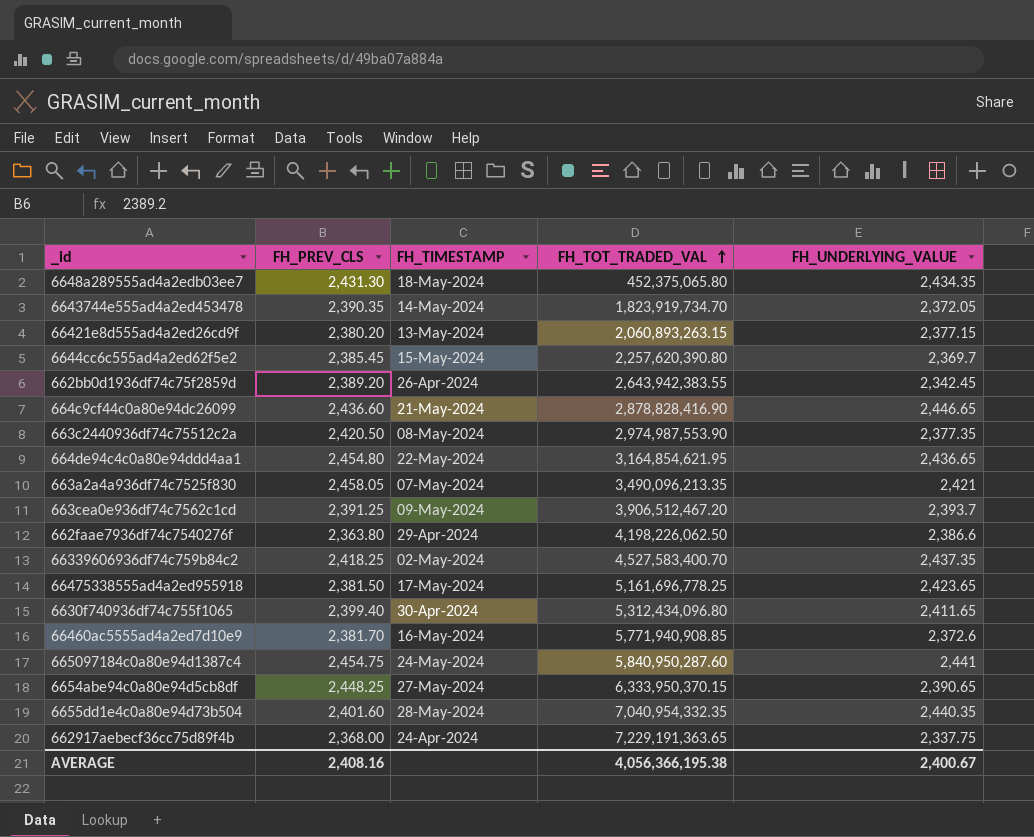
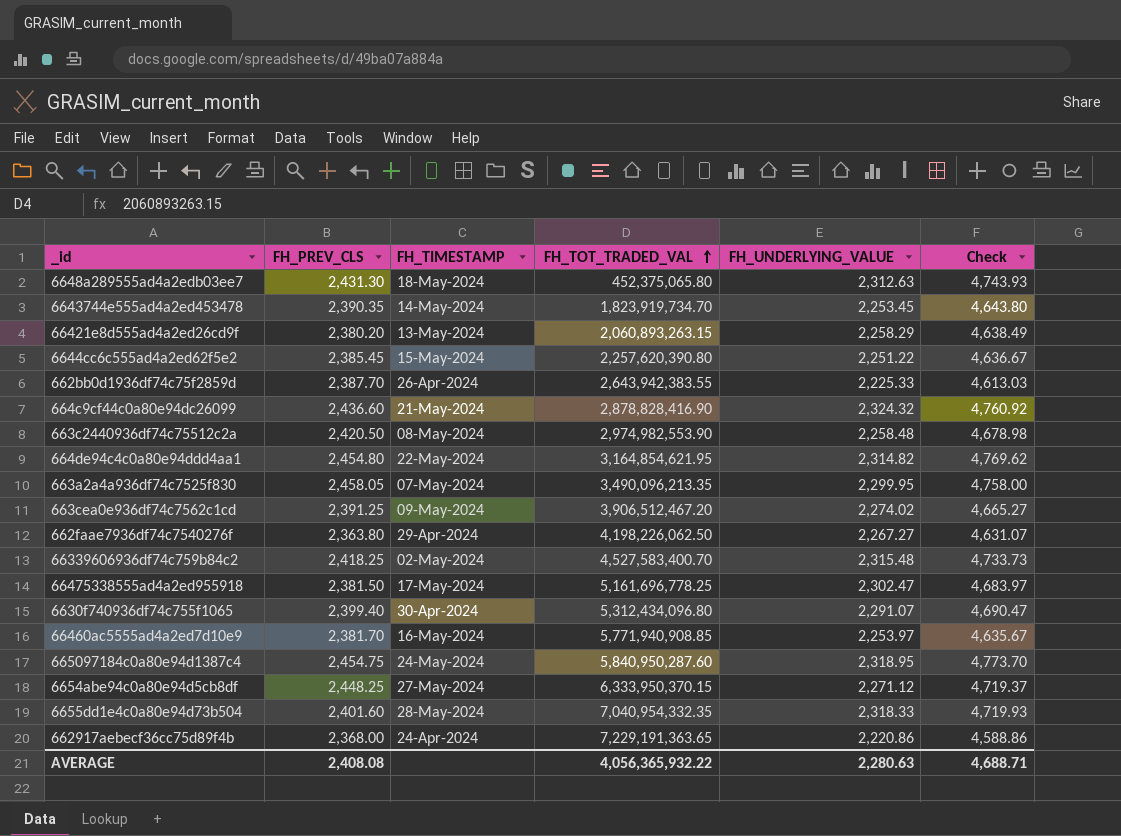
column Check | formula: none -> [FH_PREV_CLS] + [FH_UNDERLYING_VALUE]
6648a289555ad4a2edb03ee7 | FH_UNDERLYING_VALUE: 2,434.35 -> 2,312.63
6643744e555ad4a2ed453478 | FH_UNDERLYING_VALUE: 2,372.05 -> 2,253.45
66421e8d555ad4a2ed26cd9f | FH_UNDERLYING_VALUE: 2,377.15 -> 2,258.29
6644cc6c555ad4a2ed62f5e2 | FH_UNDERLYING_VALUE: 2,369.7 -> 2,251.22
662bb0d1936df74c75f2859d | FH_PREV_CLS: 2,389.20 -> 2,387.70
662bb0d1936df74c75f2859d | FH_UNDERLYING_VALUE: 2,342.45 -> 2,225.33
664c9cf44c0a80e94dc26099 | FH_UNDERLYING_VALUE: 2,446.65 -> 2,324.32
663c2440936df74c75512c2a | FH_TOT_TRADED_VAL: 2,974,987,553.90 -> 2,974,982,553.90
663c2440936df74c75512c2a | FH_UNDERLYING_VALUE: 2,377.35 -> 2,258.48
664de94c4c0a80e94ddd4aa1 | FH_UNDERLYING_VALUE: 2,436.65 -> 2,314.82
663a2a4a936df74c7525f830 | FH_UNDERLYING_VALUE: 2,421 -> 2,299.95
663cea0e936df74c7562c1cd | FH_UNDERLYING_VALUE: 2,393.7 -> 2,274.02
662faae7936df74c7540276f | FH_UNDERLYING_VALUE: 2,386.6 -> 2,267.27
66339606936df74c759b84c2 | FH_UNDERLYING_VALUE: 2,437.35 -> 2,315.48
66475338555ad4a2ed955918 | FH_UNDERLYING_VALUE: 2,423.65 -> 2,302.47
6630f740936df74c755f1065 | FH_UNDERLYING_VALUE: 2,411.65 -> 2,291.07
66460ac5555ad4a2ed7d10e9 | FH_UNDERLYING_VALUE: 2,372.6 -> 2,253.97
665097184c0a80e94d1387c4 | FH_UNDERLYING_VALUE: 2,441 -> 2,318.95
6654abe94c0a80e94d5cb8df | FH_UNDERLYING_VALUE: 2,390.65 -> 2,271.12
6655dd1e4c0a80e94d73b504 | FH_UNDERLYING_VALUE: 2,440.35 -> 2,318.33
662917aebecf36cc75d89f4b | FH_UNDERLYING_VALUE: 2,337.75 -> 2,220.86
AVERAGE | FH_PREV_CLS: 2,408.16 -> 2,408.08
AVERAGE | FH_TOT_TRADED_VAL: 4,056,366,195.38 -> 4,056,365,932.22
AVERAGE | FH_UNDERLYING_VALUE: 2,400.67 -> 2,280.63

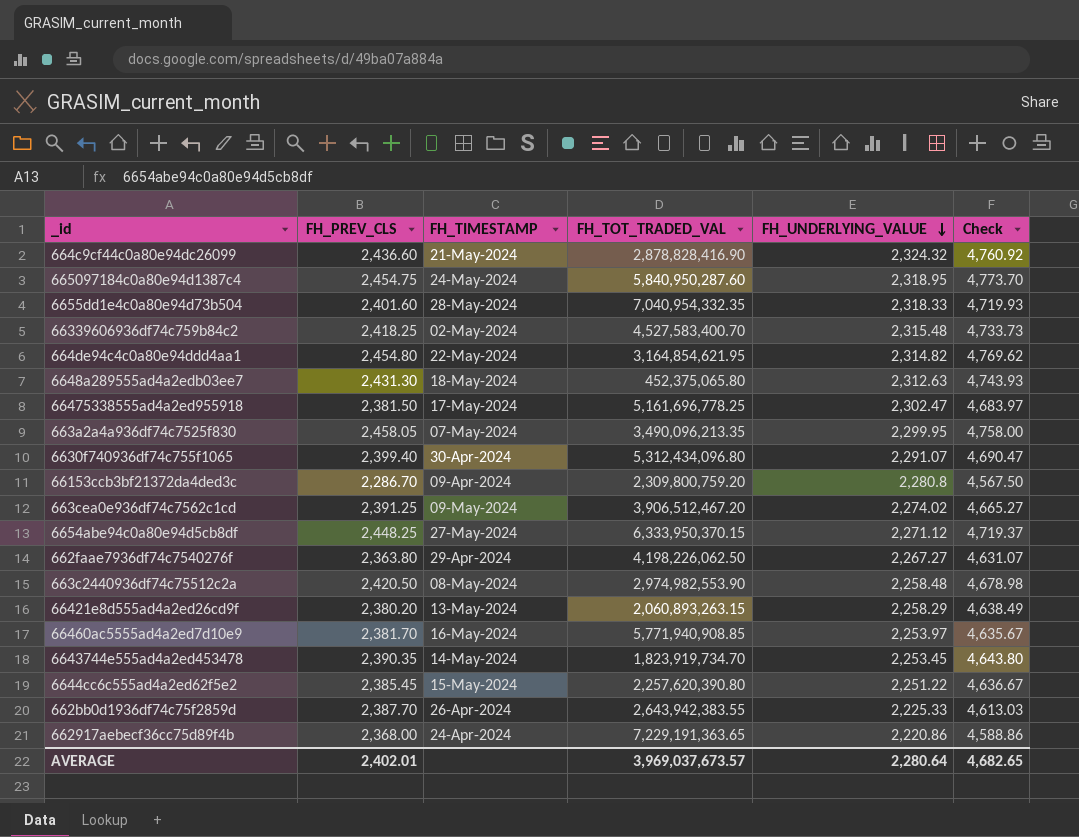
row order: FH_TOT_TRADED_VAL ascending -> FH_UNDERLYING_VALUE descending
row 66153ccb3bf21372da4ded3c: none -> 2,286.70 | 09-Apr-2024 | 2,309,800,759.20 | 2,280.8 | 4,567.50
AVERAGE | FH_PREV_CLS: 2,408.08 -> 2,402.01
AVERAGE | FH_TOT_TRADED_VAL: 4,056,365,932.22 -> 3,969,037,673.57
AVERAGE | FH_UNDERLYING_VALUE: 2,280.63 -> 2,280.64
AVERAGE | Check: 4,688.71 -> 4,682.65

